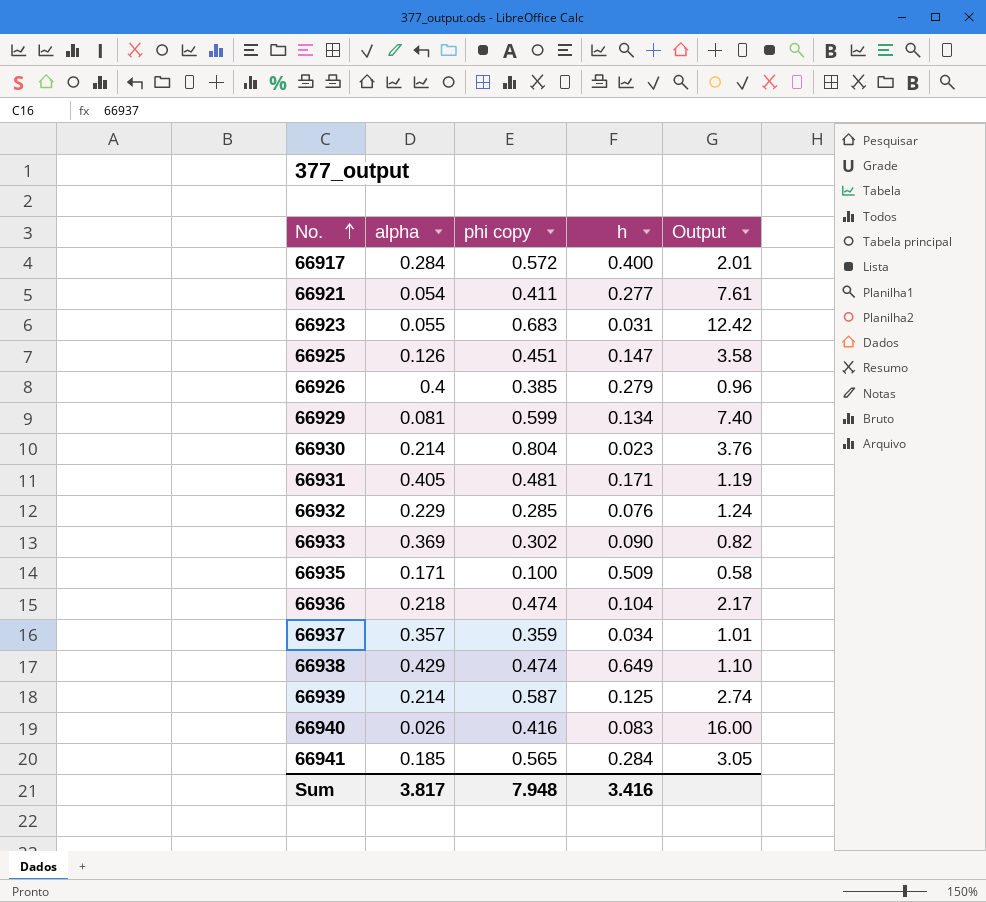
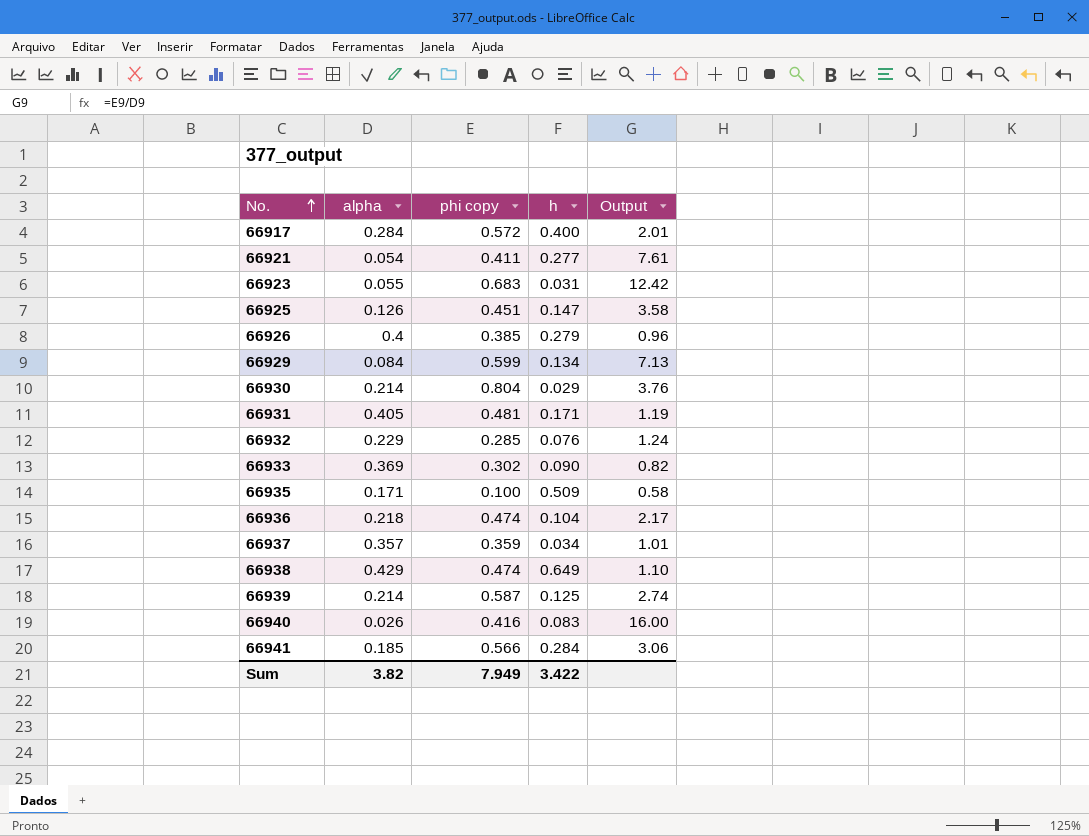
66929 | alpha: 0.081 -> 0.084
66929 | Output: 7.40 -> 7.13
66930 | h: 0.023 -> 0.029
66941 | phi copy: 0.565 -> 0.566
66941 | Output: 3.05 -> 3.06
Sum | alpha: 3.817 -> 3.82
Sum | phi copy: 7.948 -> 7.949
Sum | h: 3.416 -> 3.422

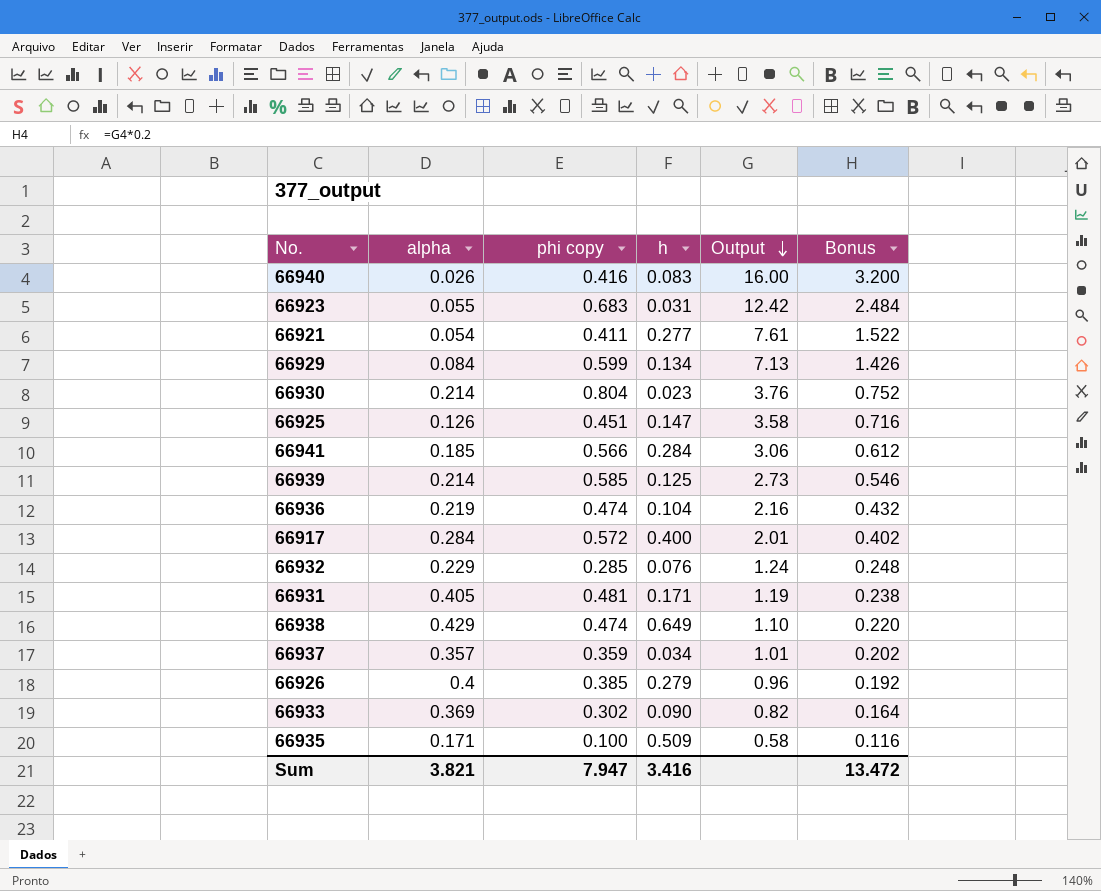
row order: No. ascending -> Output descending
column Bonus | formula: none -> [Output] * 0.2
66930 | h: 0.029 -> 0.023
66939 | phi copy: 0.587 -> 0.585
66939 | Output: 2.74 -> 2.73
66936 | alpha: 0.218 -> 0.219
66936 | Output: 2.17 -> 2.16
Sum | alpha: 3.82 -> 3.821
Sum | phi copy: 7.949 -> 7.947
Sum | h: 3.422 -> 3.416

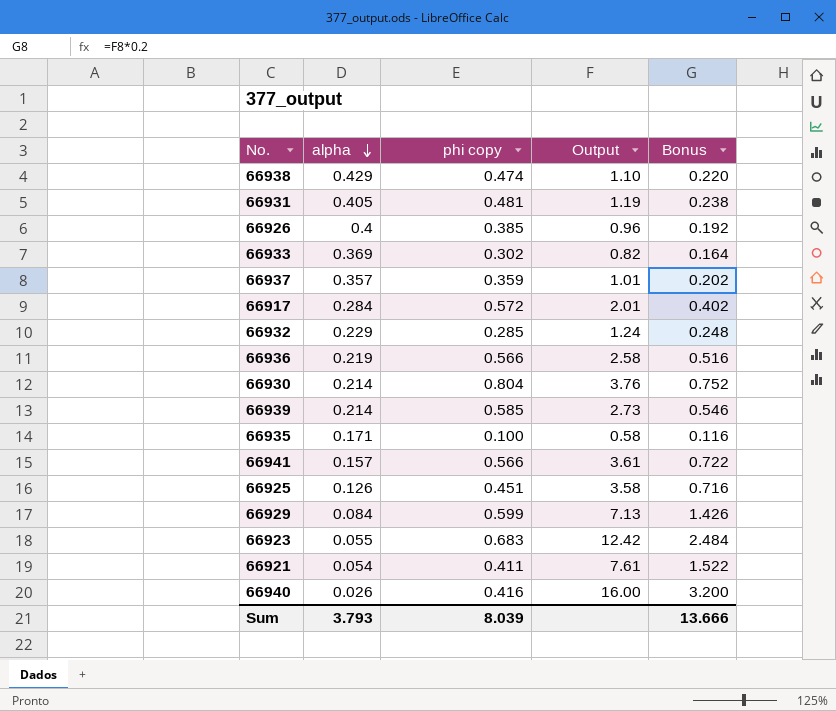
row order: Output descending -> alpha descending
column h | position: 4 -> none
66936 | phi copy: 0.474 -> 0.566
66936 | Output: 2.16 -> 2.58
66936 | Bonus: 0.432 -> 0.516
66941 | alpha: 0.185 -> 0.157
66941 | Output: 3.06 -> 3.61
66941 | Bonus: 0.612 -> 0.722
Sum | alpha: 3.821 -> 3.793
Sum | phi copy: 7.947 -> 8.039
Sum | Bonus: 13.472 -> 13.666

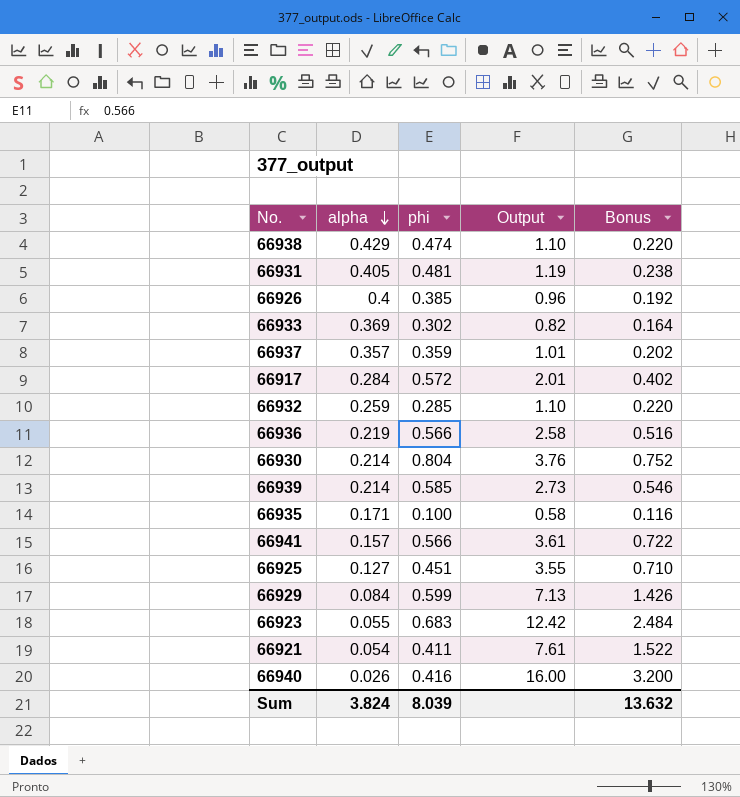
column name: phi copy -> phi
66932 | alpha: 0.229 -> 0.259
66932 | Output: 1.24 -> 1.10
66932 | Bonus: 0.248 -> 0.220
66925 | alpha: 0.126 -> 0.127
66925 | Output: 3.58 -> 3.55
66925 | Bonus: 0.716 -> 0.710
Sum | alpha: 3.793 -> 3.824
Sum | Bonus: 13.666 -> 13.632

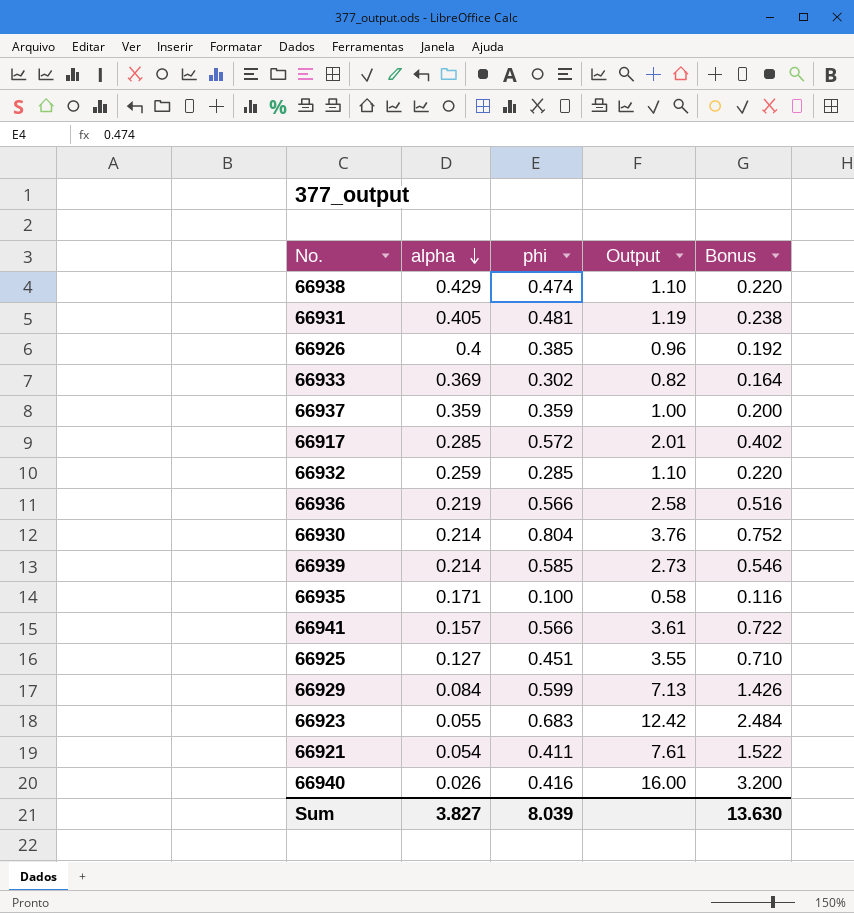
66937 | alpha: 0.357 -> 0.359
66937 | Output: 1.01 -> 1.00
66937 | Bonus: 0.202 -> 0.200
66917 | alpha: 0.284 -> 0.285
Sum | alpha: 3.824 -> 3.827
Sum | Bonus: 13.632 -> 13.630

